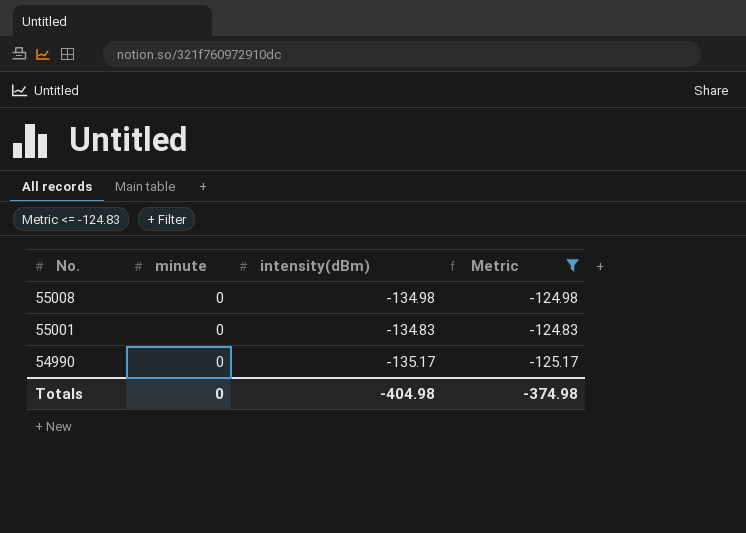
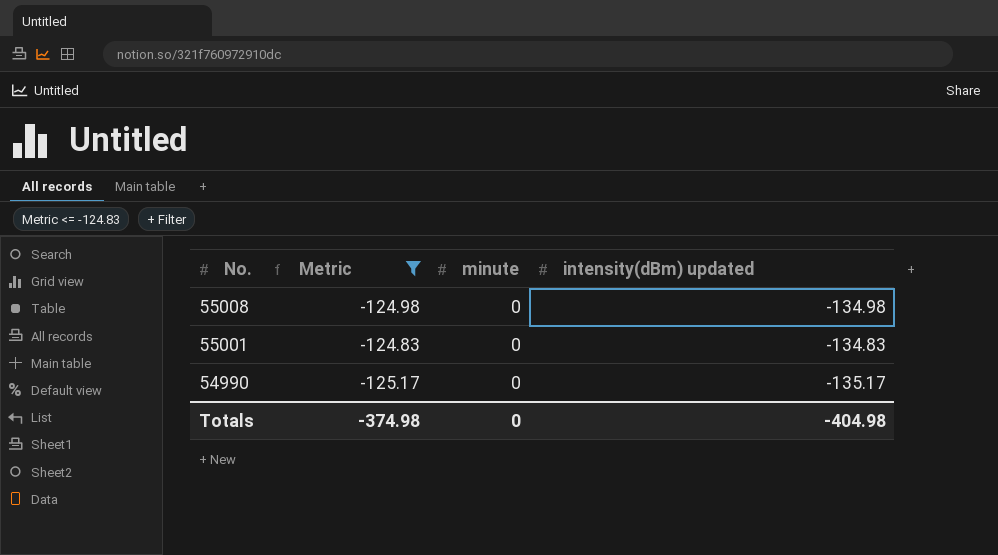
column Metric | position: 4 -> 2
column name: intensity(dBm) -> intensity(dBm) updated

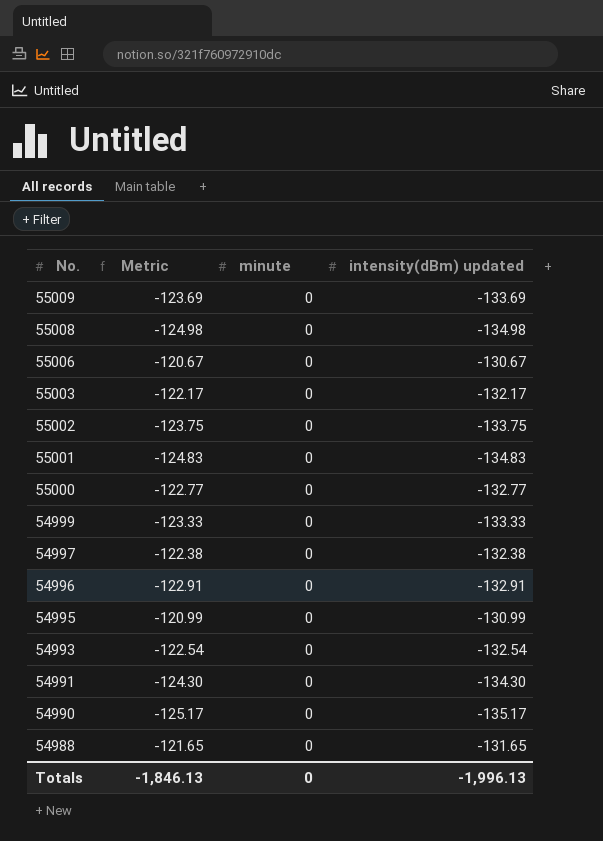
filter: Metric <= -124.83 -> none
Totals | Metric: -374.98 -> -1,846.13
Totals | intensity(dBm) updated: -404.98 -> -1,996.13

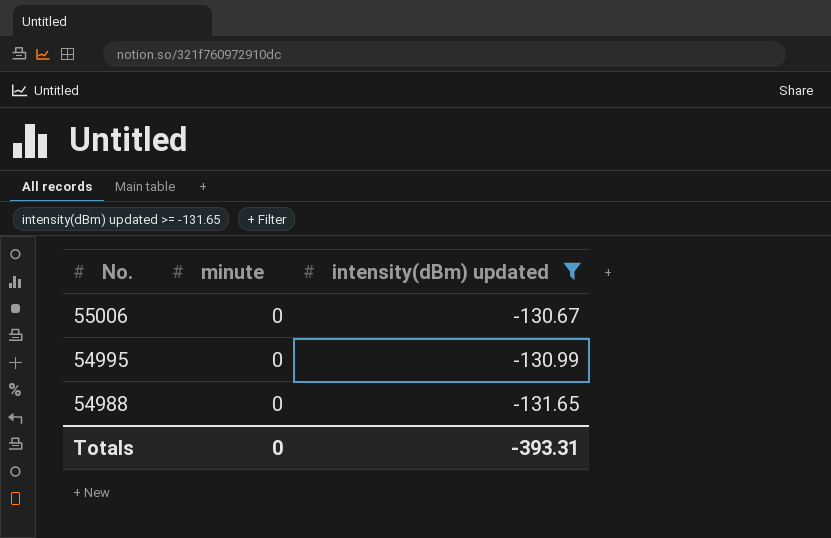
filter: none -> intensity(dBm) updated >= -131.65
column Metric | formula: [intensity(dBm) updated] + 10 -> none
Totals | intensity(dBm) updated: -1,996.13 -> -393.31

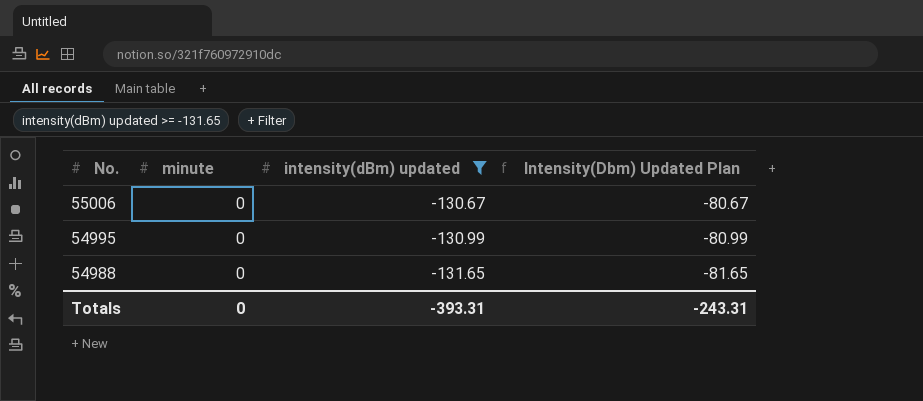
column Intensity(Dbm) Updated Plan | formula: none -> [intensity(dBm) updated] + 50

